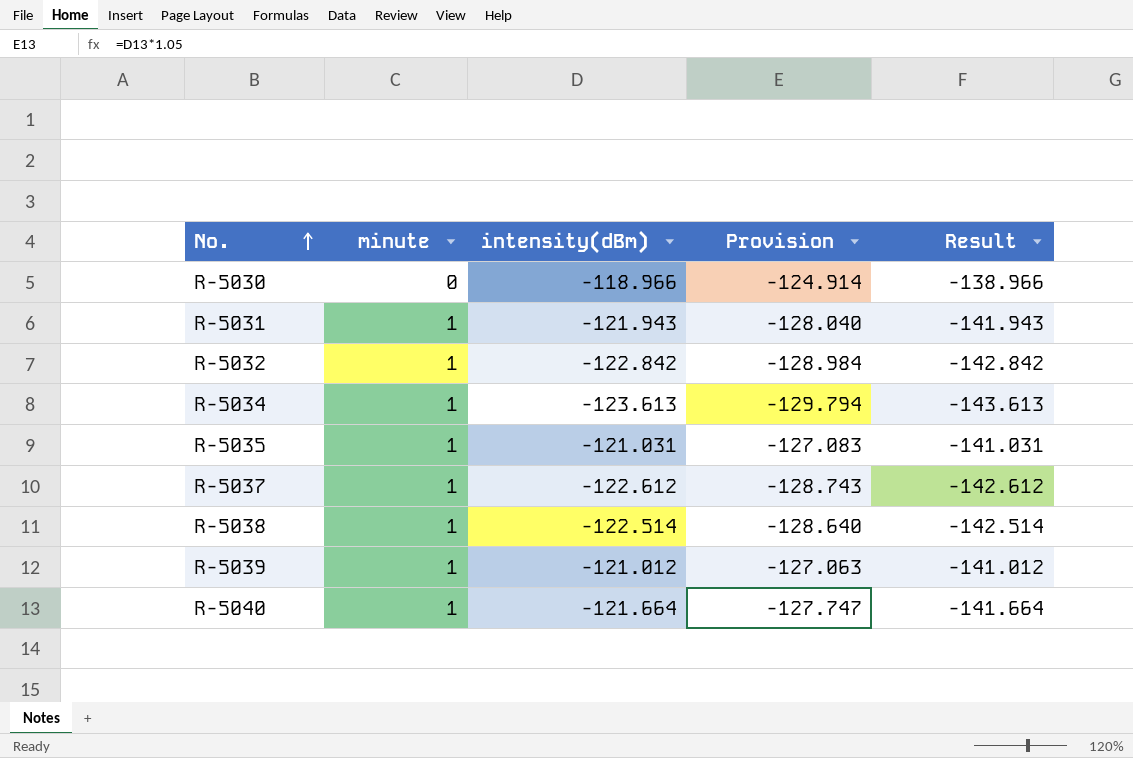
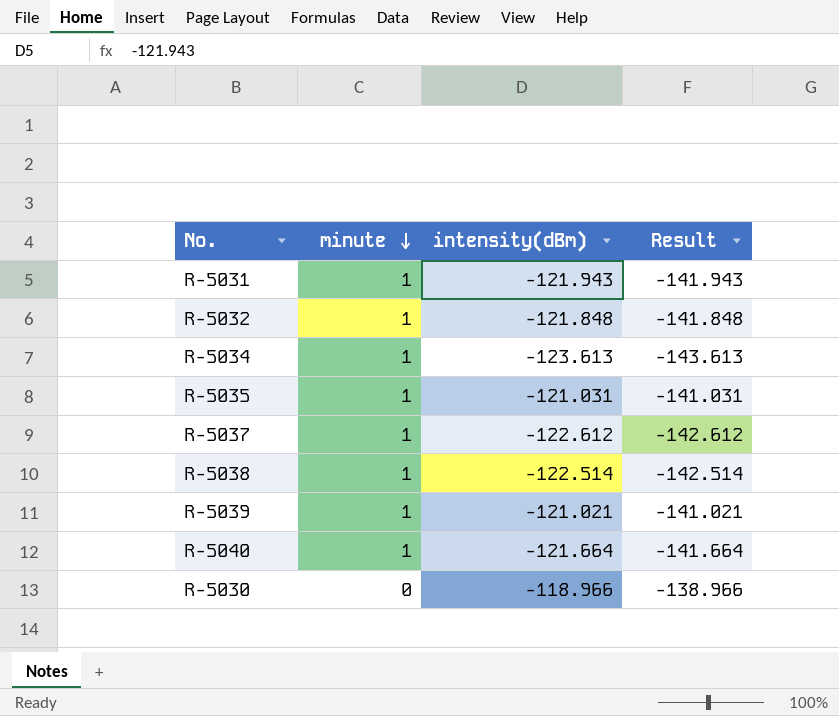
row order: No. ascending -> minute descending
column Provision | formula: [intensity(dBm)] * 1.05 -> none
R-5032 | intensity(dBm): -122.842 -> -121.848
R-5032 | Result: -142.842 -> -141.848
R-5039 | intensity(dBm): -121.012 -> -121.021
R-5039 | Result: -141.012 -> -141.021

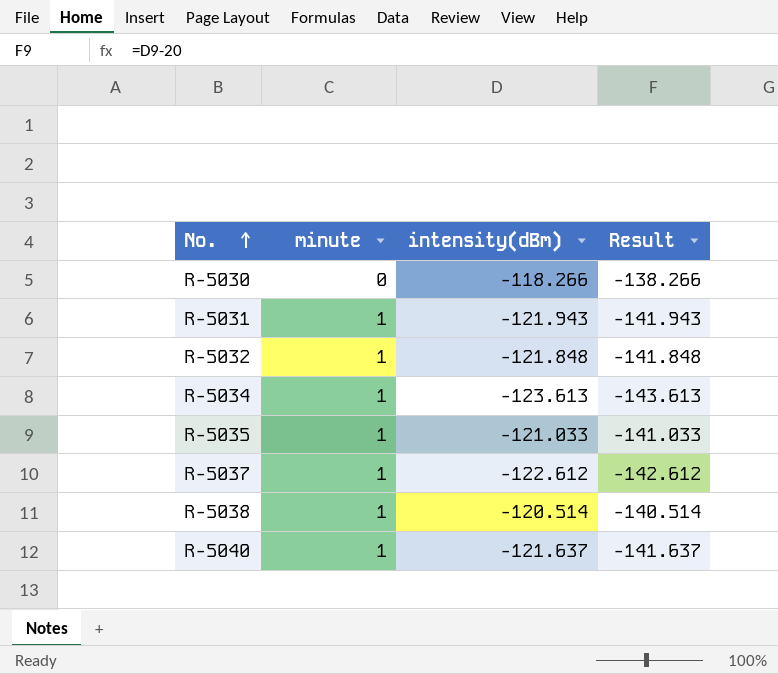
row order: minute descending -> No. ascending
row R-5039: 1 | -121.021 | -141.021 -> none
R-5030 | intensity(dBm): -118.966 -> -118.266
R-5030 | Result: -138.966 -> -138.266
R-5035 | intensity(dBm): -121.031 -> -121.033
R-5035 | Result: -141.031 -> -141.033
R-5038 | intensity(dBm): -122.514 -> -120.514
R-5038 | Result: -142.514 -> -140.514
R-5040 | intensity(dBm): -121.664 -> -121.637
R-5040 | Result: -141.664 -> -141.637

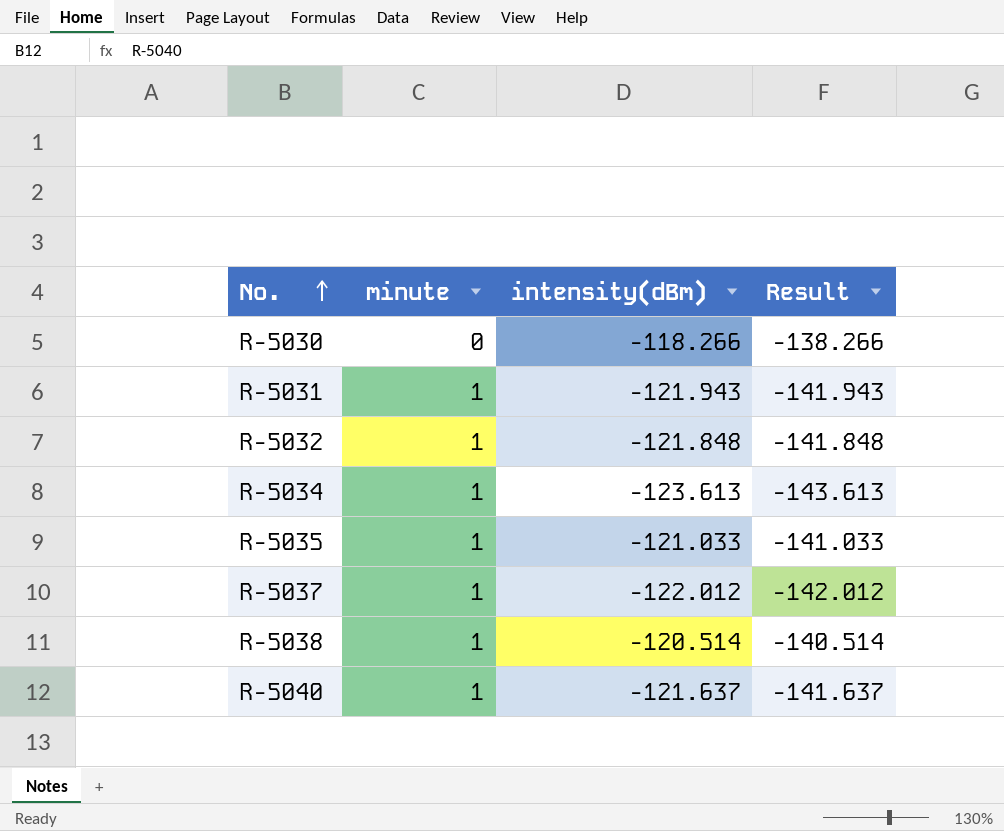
R-5037 | intensity(dBm): -122.612 -> -122.012
R-5037 | Result: -142.612 -> -142.012

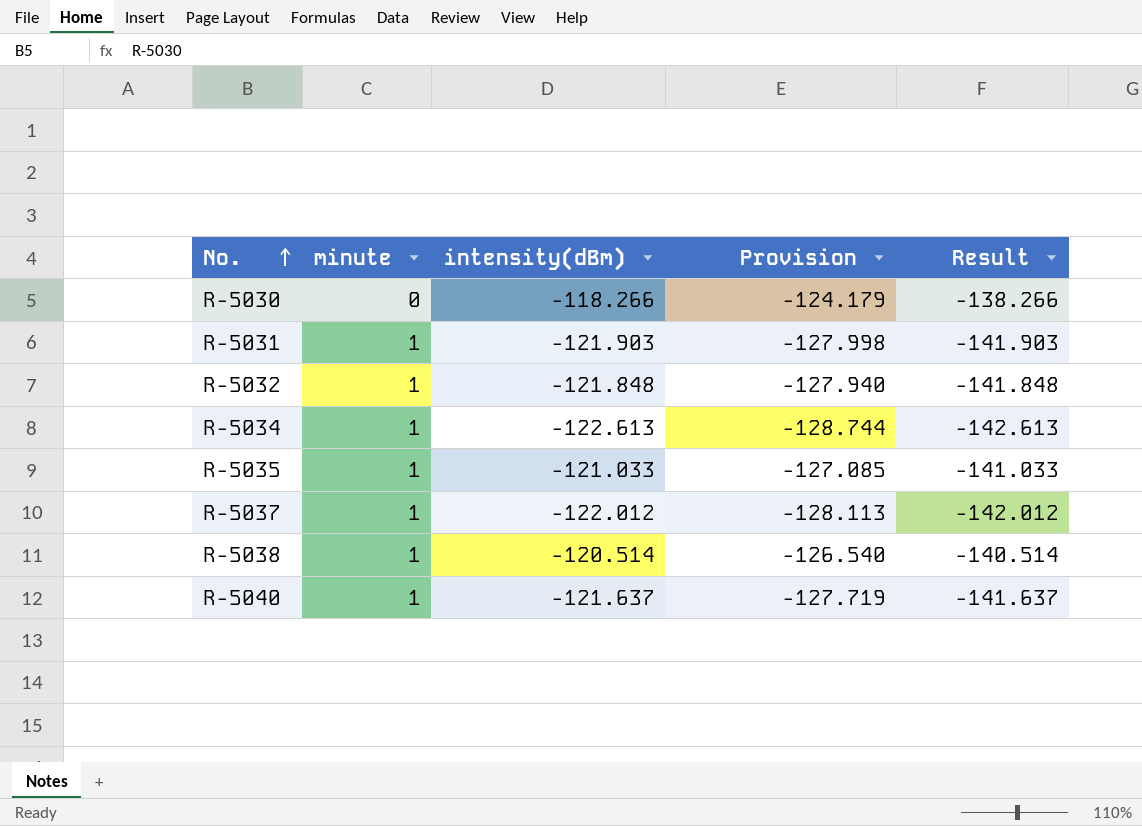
column Provision | formula: none -> [intensity(dBm)] * 1.05
R-5031 | intensity(dBm): -121.943 -> -121.903
R-5031 | Result: -141.943 -> -141.903
R-5034 | intensity(dBm): -123.613 -> -122.613
R-5034 | Result: -143.613 -> -142.613

